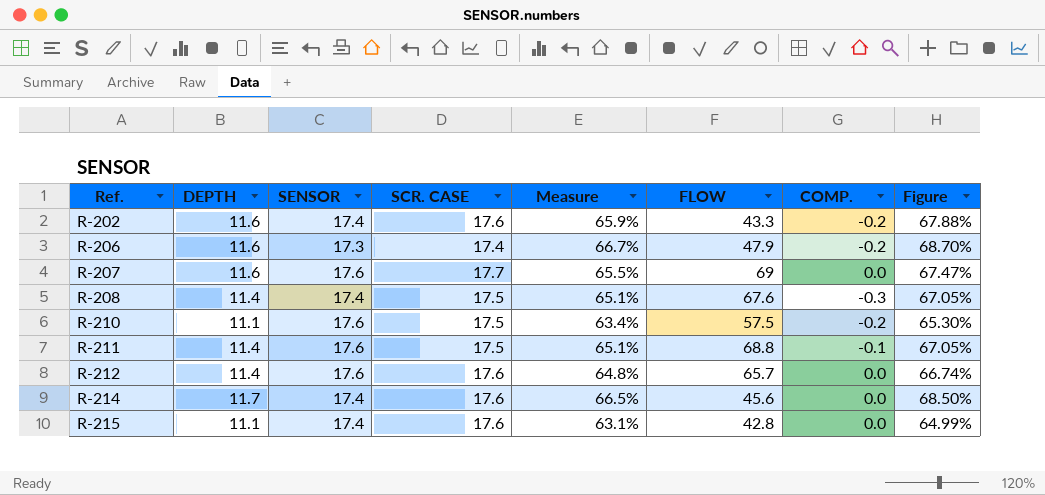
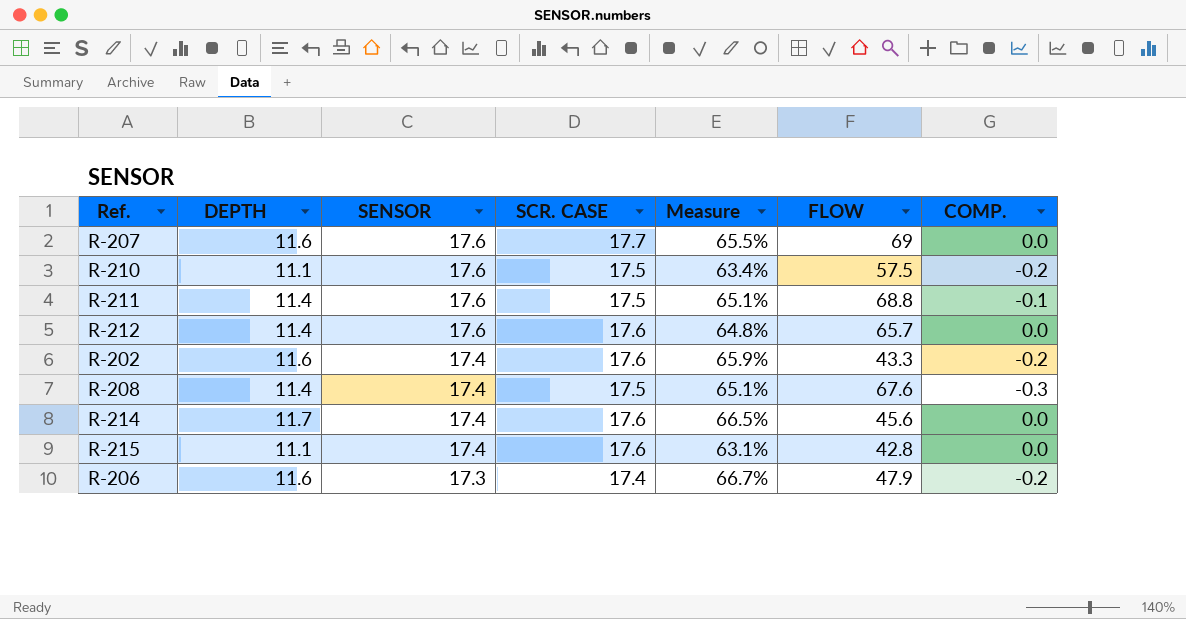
row order: Ref. ascending -> SENSOR descending
column Figure | formula: [Measure] * 1.03 -> none

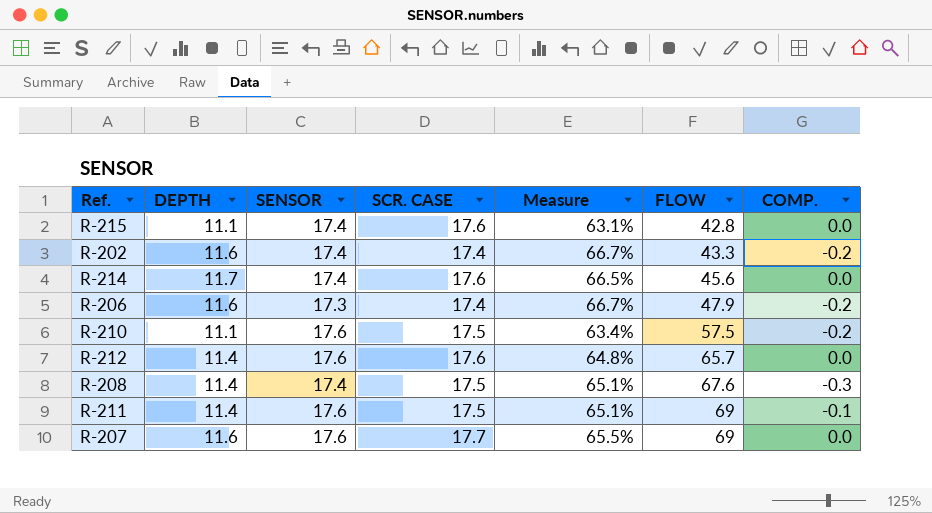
row order: SENSOR descending -> FLOW ascending
R-202 | SCR. CASE: 17.6 -> 17.4
R-202 | Measure: 65.9% -> 66.7%
R-211 | FLOW: 68.8 -> 69

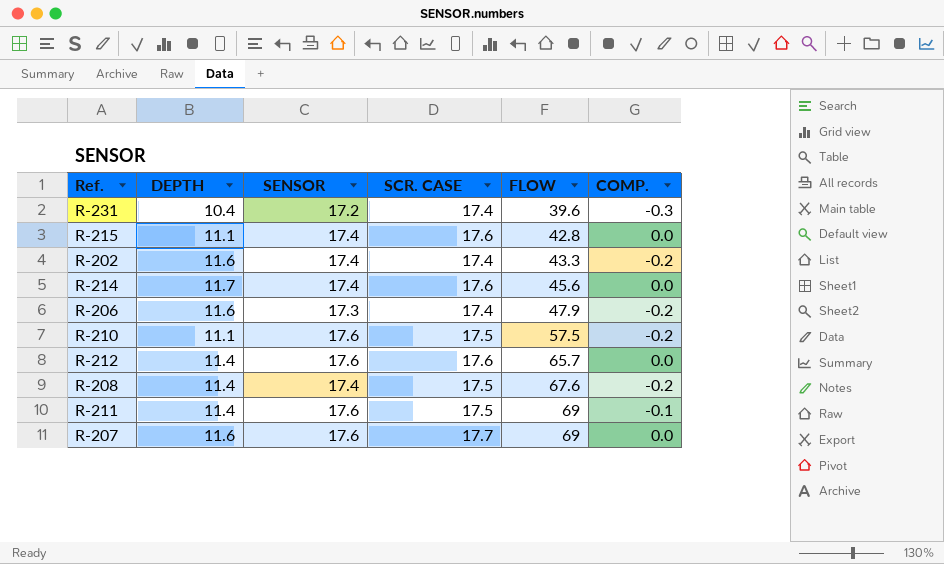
column Measure | formula: [DEPTH] / [SCR. CASE] -> none
row R-231: none -> 10.4 | 17.2 | 17.4 | 39.6 | -0.3
R-208 | COMP.: -0.3 -> -0.2

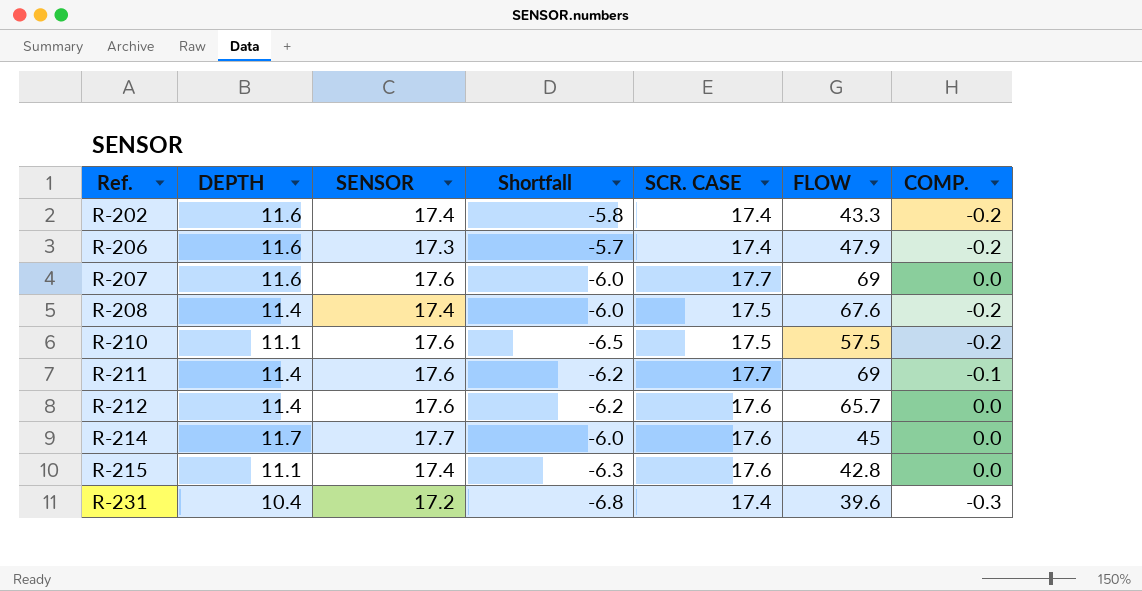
row order: FLOW ascending -> Ref. ascending
column Shortfall | formula: none -> [DEPTH] - [SENSOR]
R-211 | SCR. CASE: 17.5 -> 17.7
R-214 | SENSOR: 17.4 -> 17.7
R-214 | FLOW: 45.6 -> 45

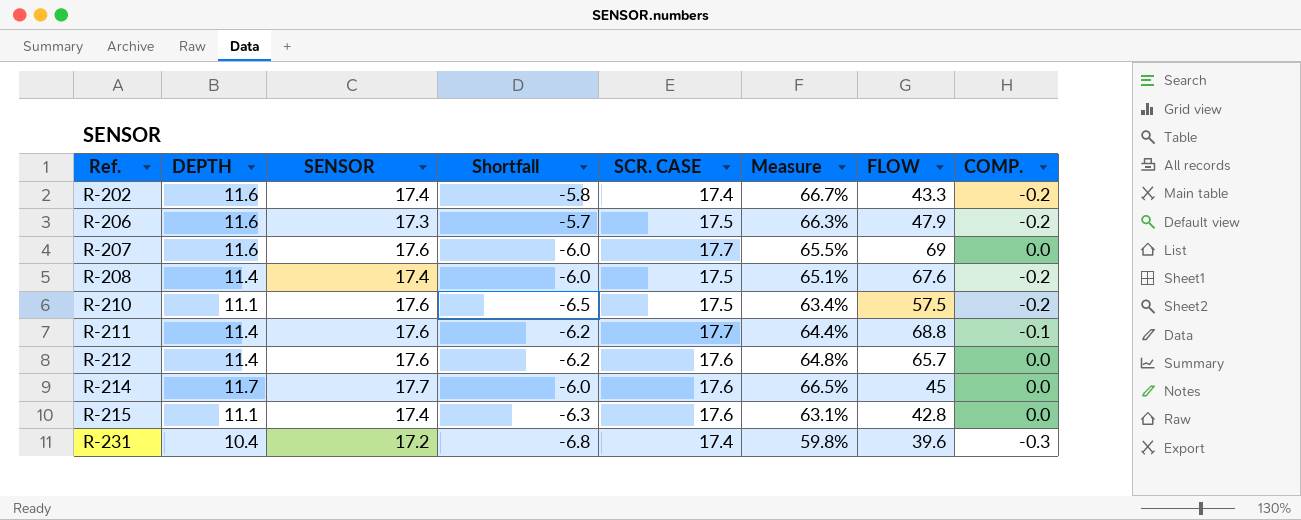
column Measure | formula: none -> [DEPTH] / [SCR. CASE]
R-206 | SCR. CASE: 17.4 -> 17.5
R-211 | FLOW: 69 -> 68.8

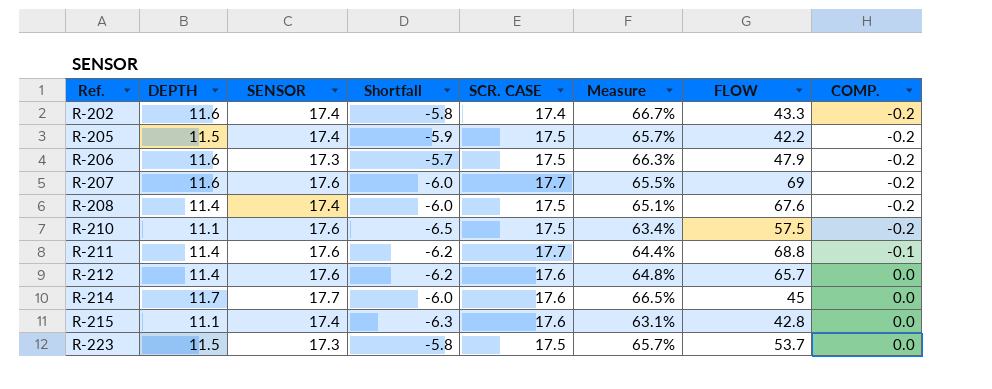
row R-231: 10.4 | 17.2 | -6.8 | 17.4 | 59.8% | 39.6 | -0.3 -> none
row R-205: none -> 11.5 | 17.4 | -5.9 | 17.5 | 65.7% | 42.2 | -0.2
R-207 | COMP.: 0.0 -> -0.2
row R-223: none -> 11.5 | 17.3 | -5.8 | 17.5 | 65.7% | 53.7 | 0.0

